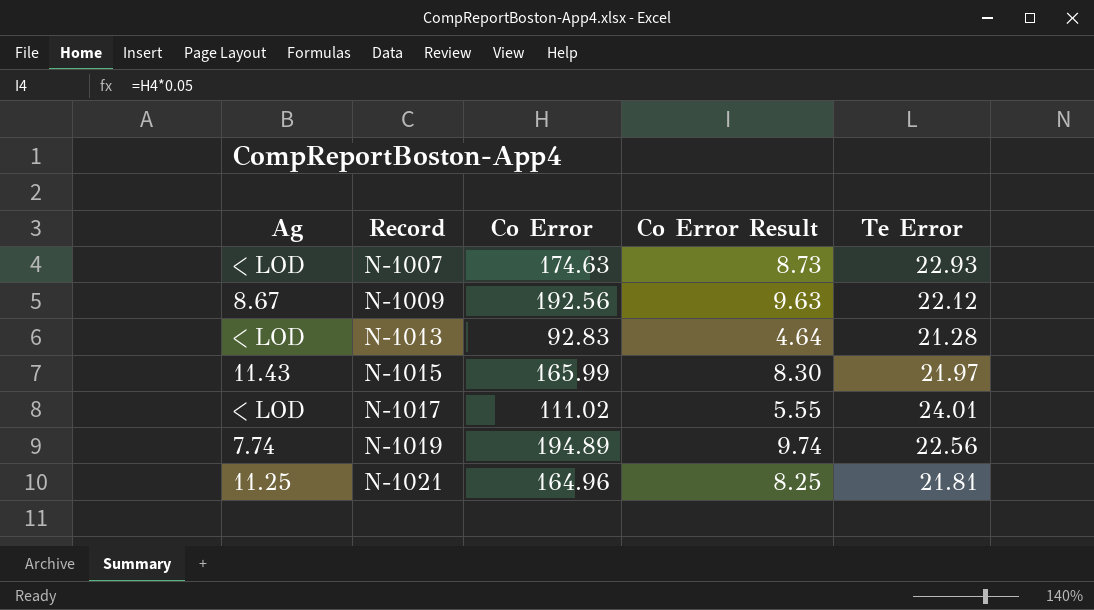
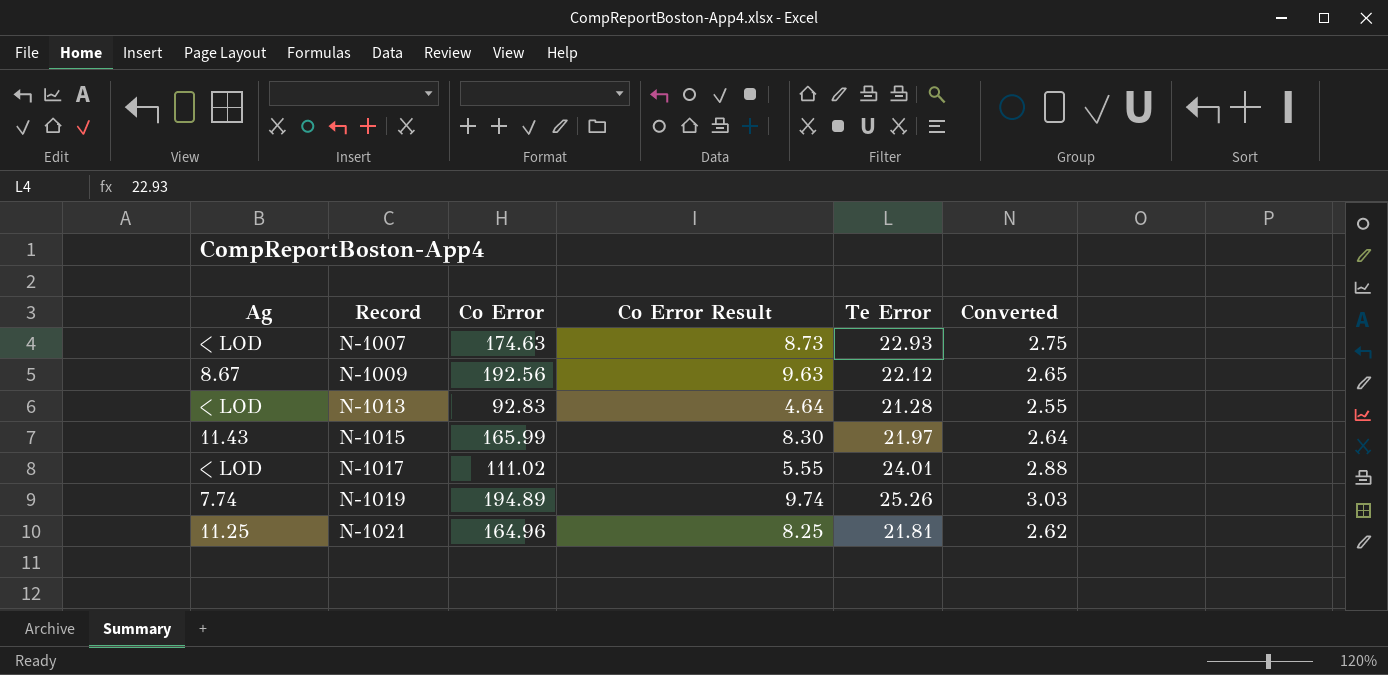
column Converted | formula: none -> [Te Error] * 0.12
N-1019 | Te Error: 22.56 -> 25.26

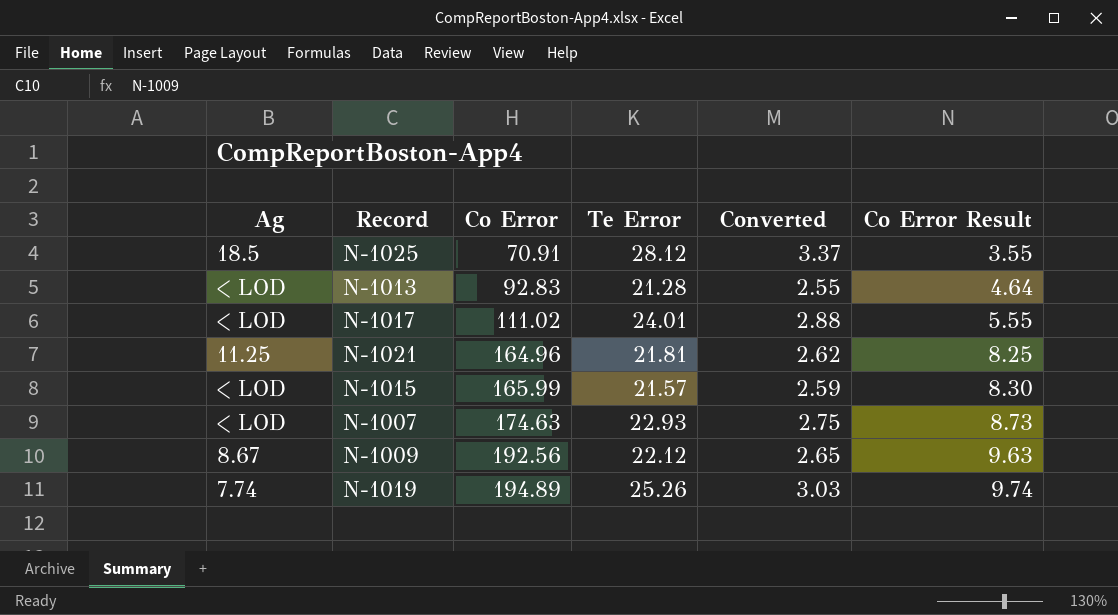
row order: Record ascending -> Co Error ascending
column Co Error Result | position: 4 -> 6
row N-1025: none -> 18.5 | 70.91 | 28.12 | 3.37 | 3.55
N-1015 | Ag: 11.43 -> < LOD
N-1015 | Te Error: 21.97 -> 21.57
N-1015 | Converted: 2.64 -> 2.59

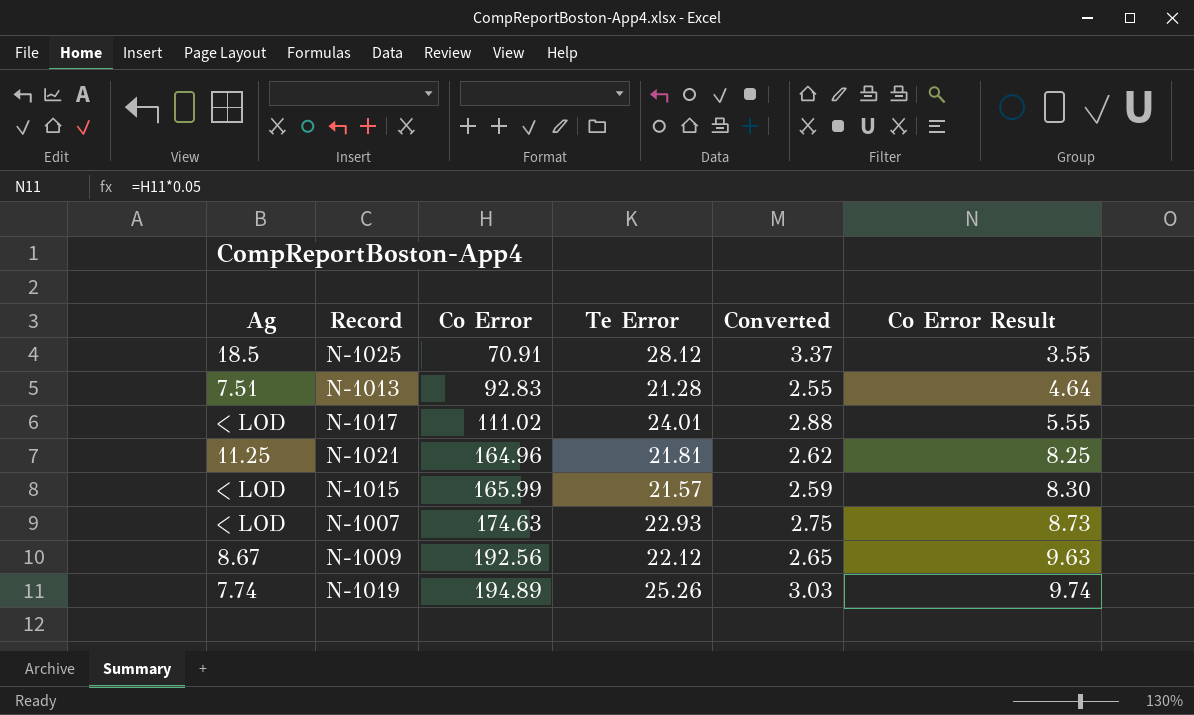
N-1013 | Ag: < LOD -> 7.51

